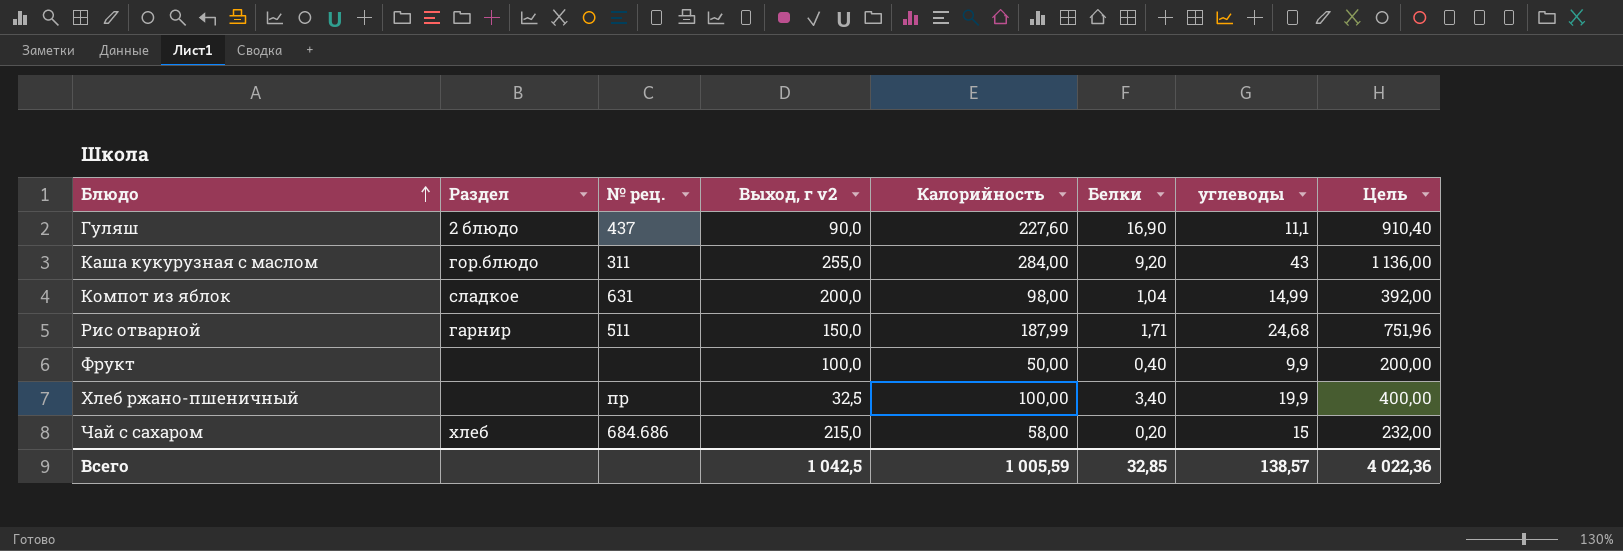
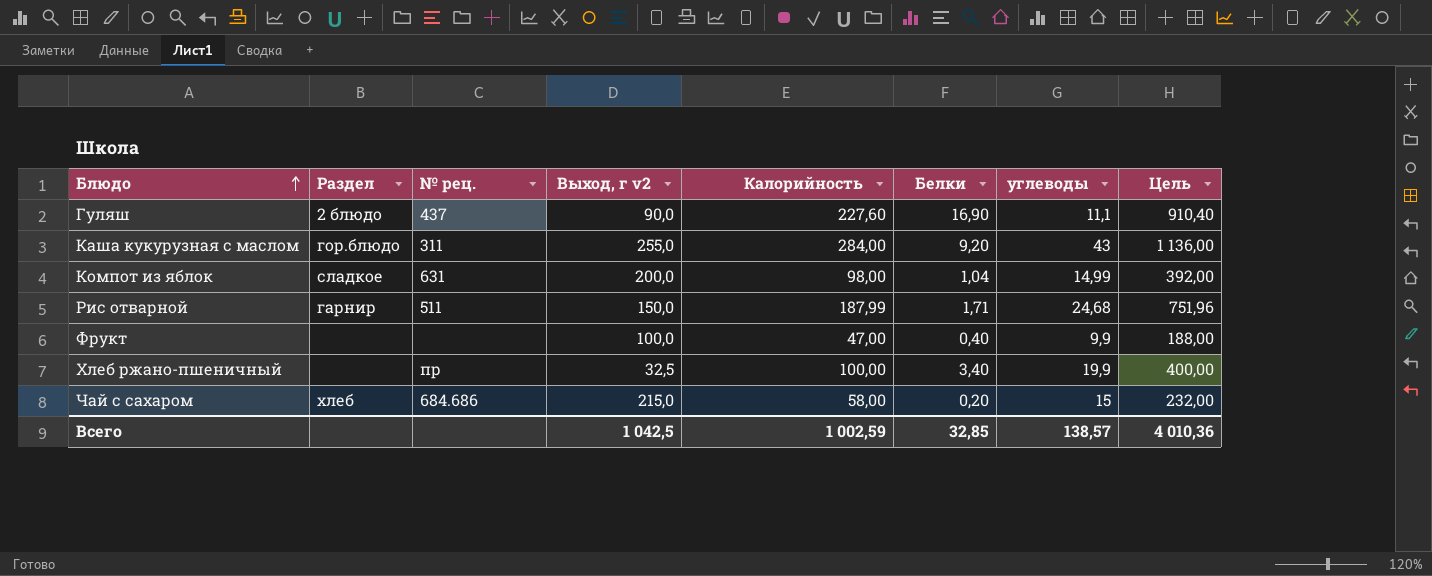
Фрукт | Калорийность: 50,00 -> 47,00
Фрукт | Цель: 200,00 -> 188,00
Всего | Калорийность: 1 005,59 -> 1 002,59
Всего | Цель: 4 022,36 -> 4 010,36

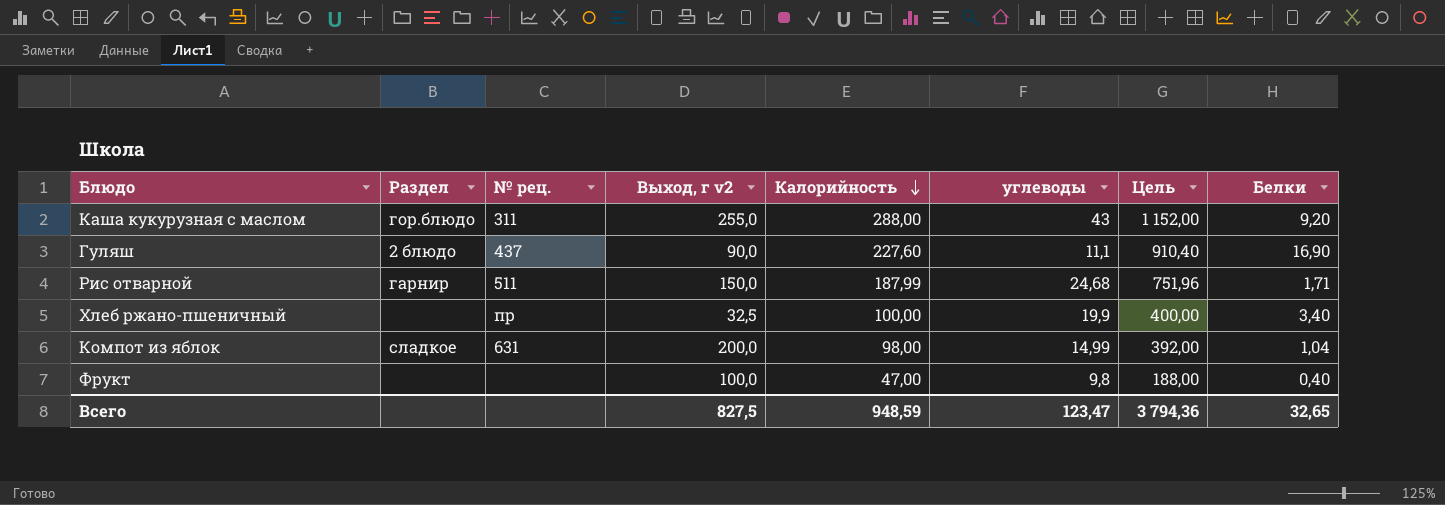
row order: Блюдо ascending -> Калорийность descending
column Белки | position: 6 -> 8
row Чай с сахаром: хлеб | 684.686 | 215,0 | 58,00 | 0,20 | 15 | 232,00 -> none
Каша кукурузная с маслом | Калорийность: 284,00 -> 288,00
Каша кукурузная с маслом | Цель: 1 136,00 -> 1 152,00
Фрукт | углеводы: 9,9 -> 9,8
Всего | Выход, г v2: 1 042,5 -> 827,5
Всего | Калорийность: 1 002,59 -> 948,59
Всего | углеводы: 138,57 -> 123,47
Всего | Цель: 4 010,36 -> 3 794,36
Всего | Белки: 32,85 -> 32,65

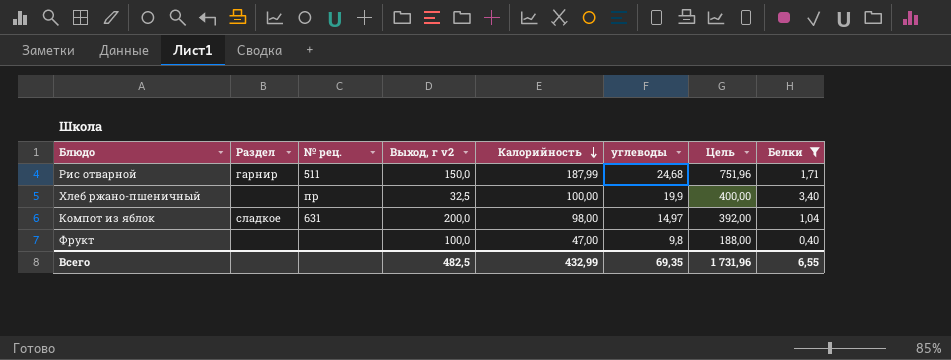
filter: none -> Белки <= 3,40
Компот из яблок | углеводы: 14,99 -> 14,97
Всего | Выход, г v2: 827,5 -> 482,5
Всего | Калорийность: 948,59 -> 432,99
Всего | углеводы: 123,47 -> 69,35
Всего | Цель: 3 794,36 -> 1 731,96
Всего | Белки: 32,65 -> 6,55

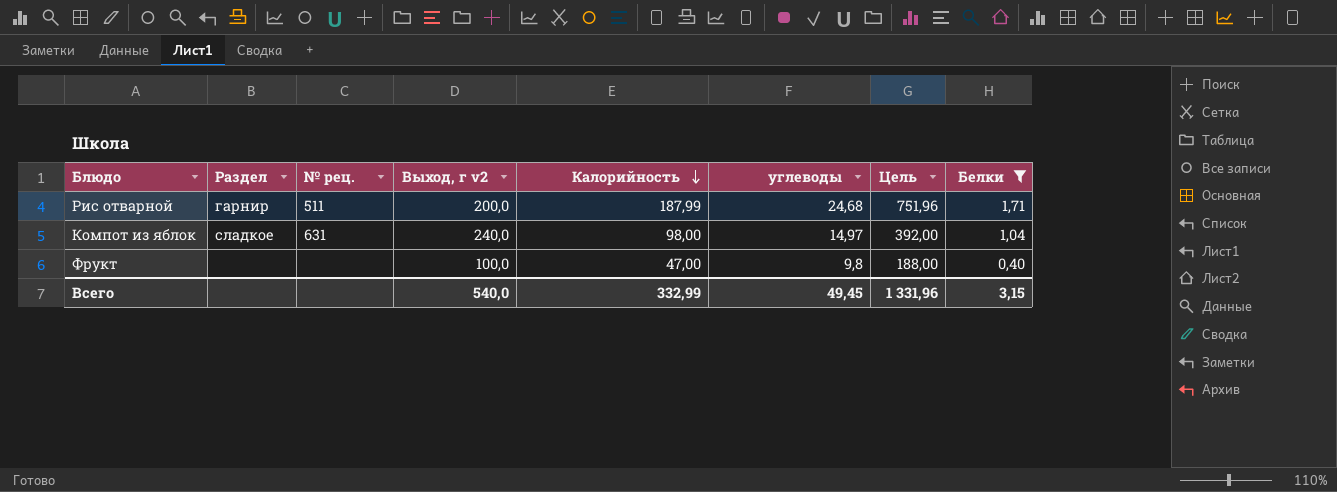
row Хлеб ржано-пшеничный: none | пр | 32,5 | 100,00 | 19,9 | 400,00 | 3,40 -> none
Рис отварной | Выход, г v2: 150,0 -> 200,0
Компот из яблок | Выход, г v2: 200,0 -> 240,0
Всего | Выход, г v2: 482,5 -> 540,0
Всего | Калорийность: 432,99 -> 332,99
Всего | углеводы: 69,35 -> 49,45
Всего | Цель: 1 731,96 -> 1 331,96
Всего | Белки: 6,55 -> 3,15

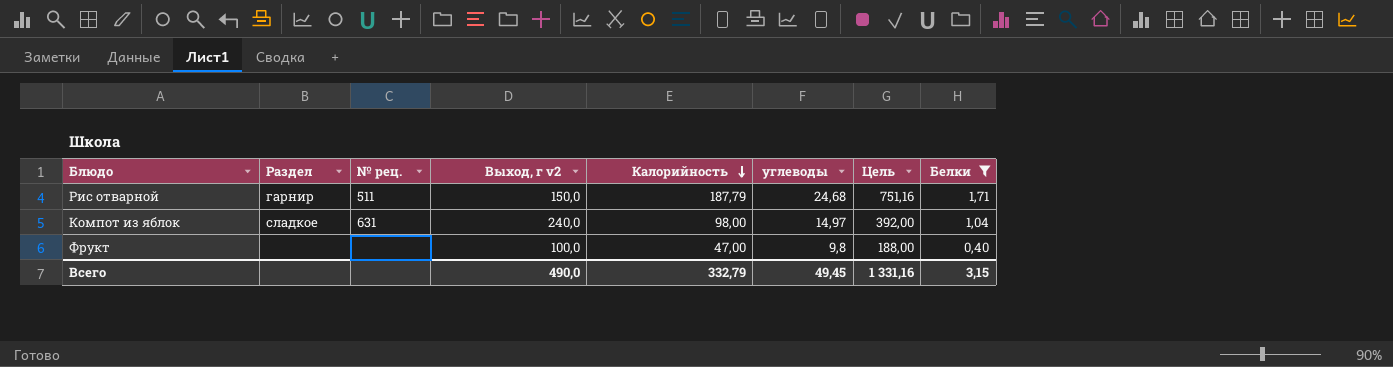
Рис отварной | Выход, г v2: 200,0 -> 150,0
Рис отварной | Калорийность: 187,99 -> 187,79
Рис отварной | Цель: 751,96 -> 751,16
Всего | Выход, г v2: 540,0 -> 490,0
Всего | Калорийность: 332,99 -> 332,79
Всего | Цель: 1 331,96 -> 1 331,16

